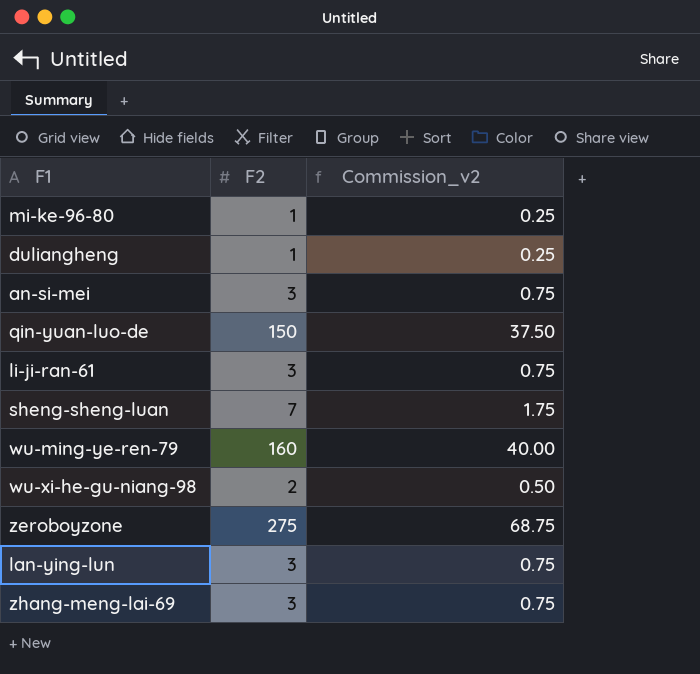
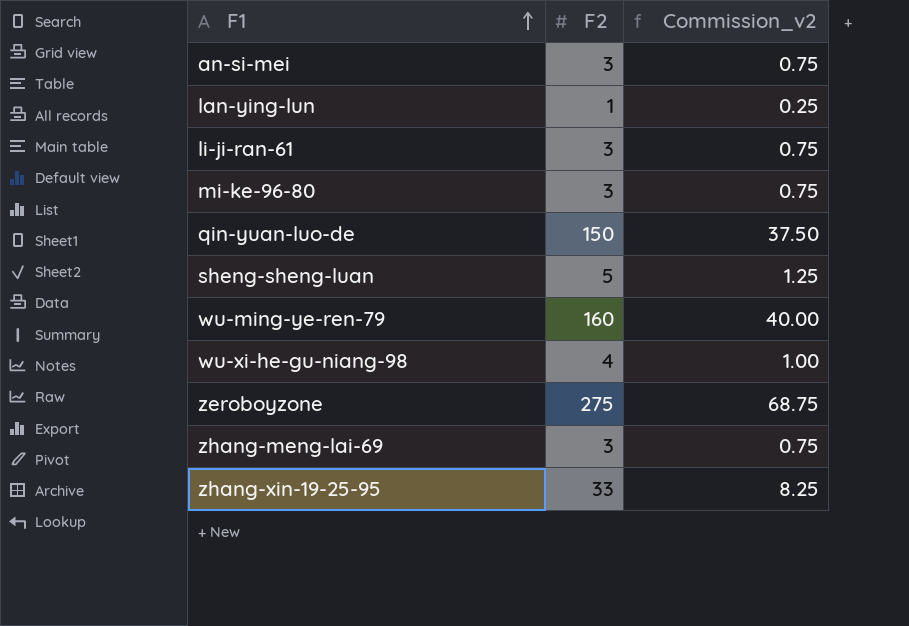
row order: none -> F1 ascending
row duliangheng: 1 | 0.25 -> none
lan-ying-lun | F2: 3 -> 1
lan-ying-lun | Commission_v2: 0.75 -> 0.25
mi-ke-96-80 | F2: 1 -> 3
mi-ke-96-80 | Commission_v2: 0.25 -> 0.75
sheng-sheng-luan | F2: 7 -> 5
sheng-sheng-luan | Commission_v2: 1.75 -> 1.25
wu-xi-he-gu-niang-98 | F2: 2 -> 4
wu-xi-he-gu-niang-98 | Commission_v2: 0.50 -> 1.00
row zhang-xin-19-25-95: none -> 33 | 8.25

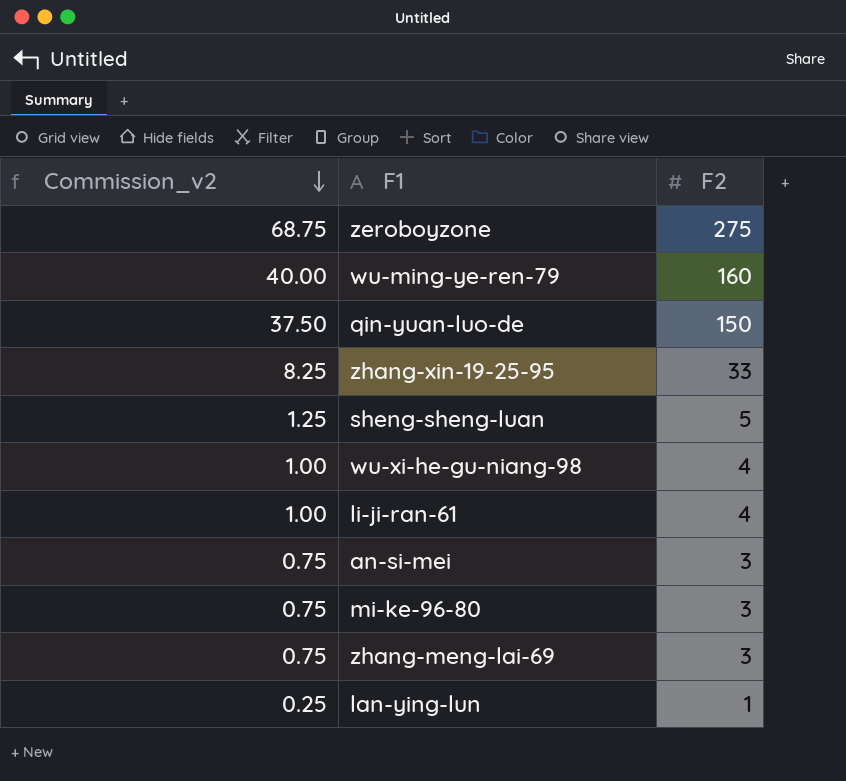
row order: F1 ascending -> Commission_v2 descending
column Commission_v2 | position: 3 -> 1
li-ji-ran-61 | Commission_v2: 0.75 -> 1.00
li-ji-ran-61 | F2: 3 -> 4

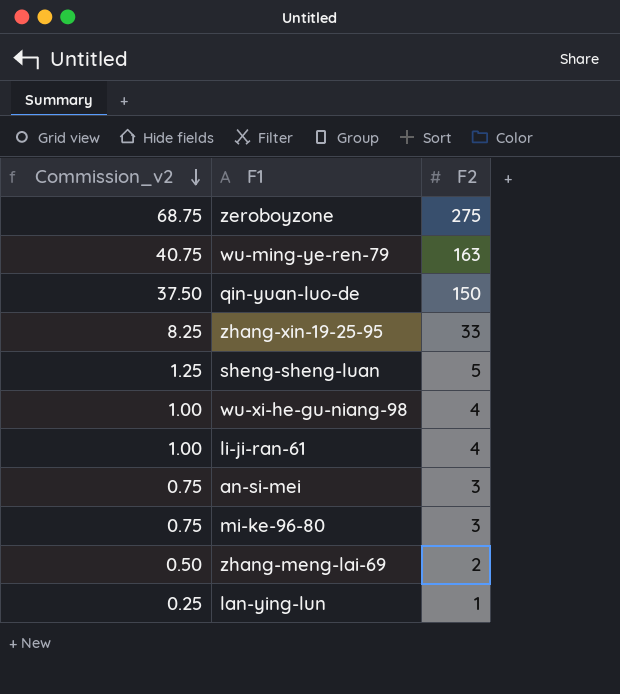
wu-ming-ye-ren-79 | Commission_v2: 40.00 -> 40.75
wu-ming-ye-ren-79 | F2: 160 -> 163
zhang-meng-lai-69 | Commission_v2: 0.75 -> 0.50
zhang-meng-lai-69 | F2: 3 -> 2

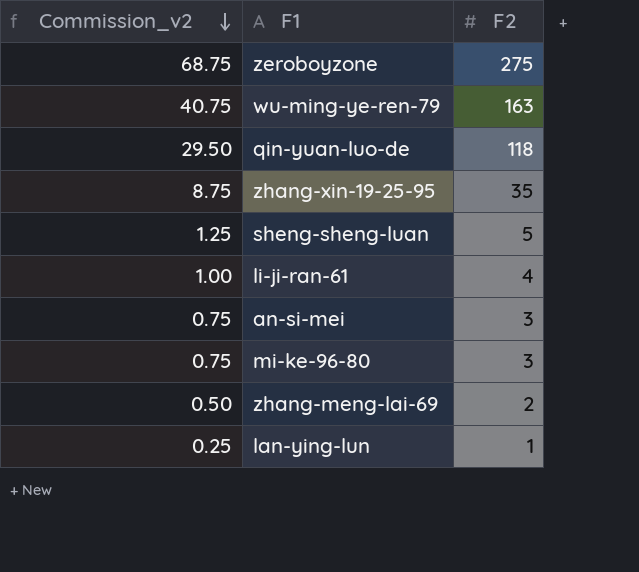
row wu-xi-he-gu-niang-98: 1.00 | 4 -> none
qin-yuan-luo-de | Commission_v2: 37.50 -> 29.50
qin-yuan-luo-de | F2: 150 -> 118
zhang-xin-19-25-95 | Commission_v2: 8.25 -> 8.75
zhang-xin-19-25-95 | F2: 33 -> 35

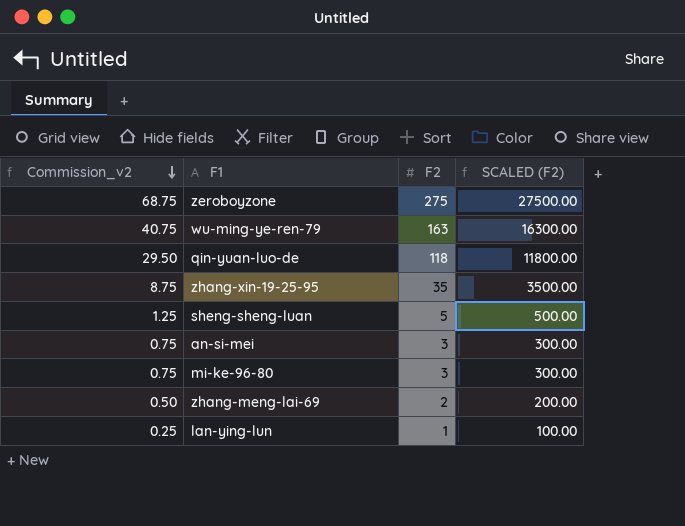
column SCALED (F2) | formula: none -> [F2] * 100
row li-ji-ran-61: 1.00 | 4 -> none

